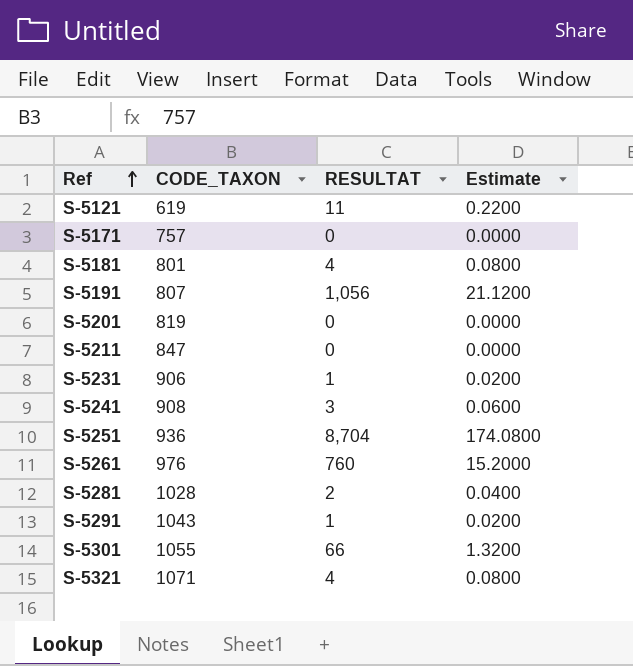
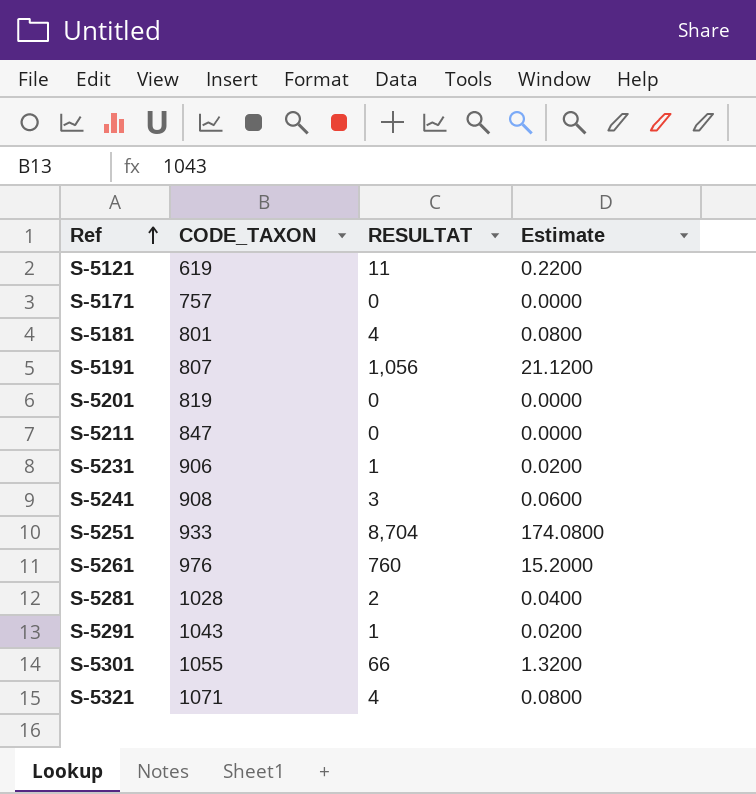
S-5251 | CODE_TAXON: 936 -> 933

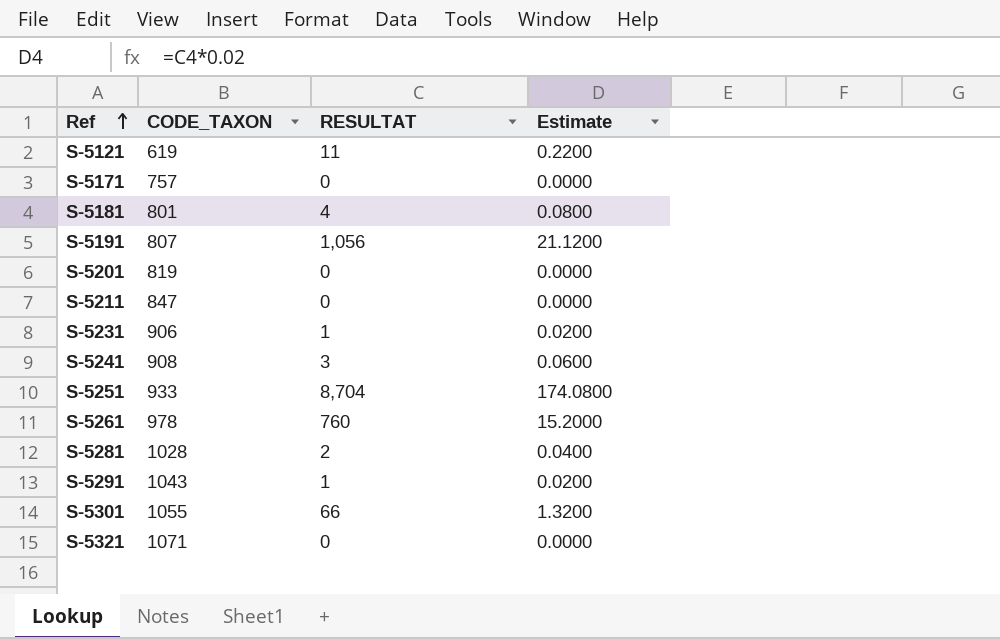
S-5261 | CODE_TAXON: 976 -> 978
S-5321 | RESULTAT: 4 -> 0
S-5321 | Estimate: 0.0800 -> 0.0000

